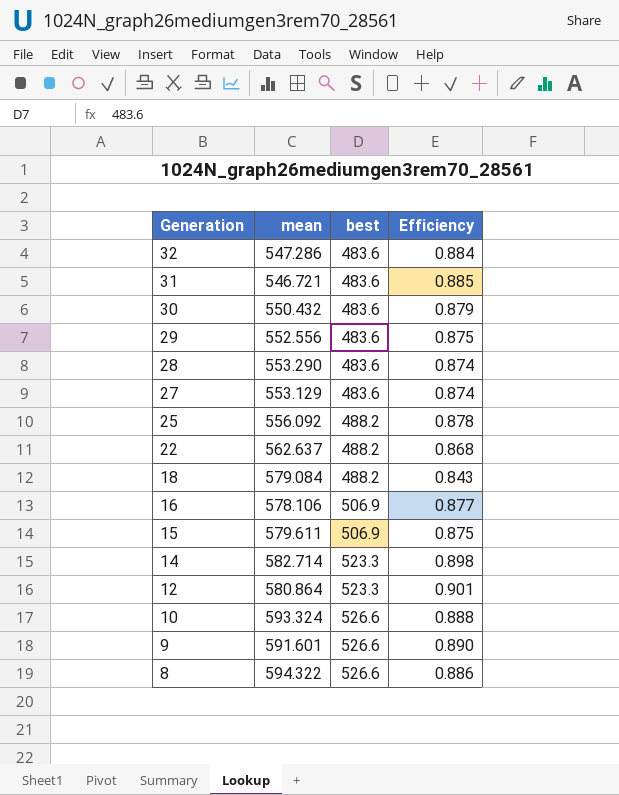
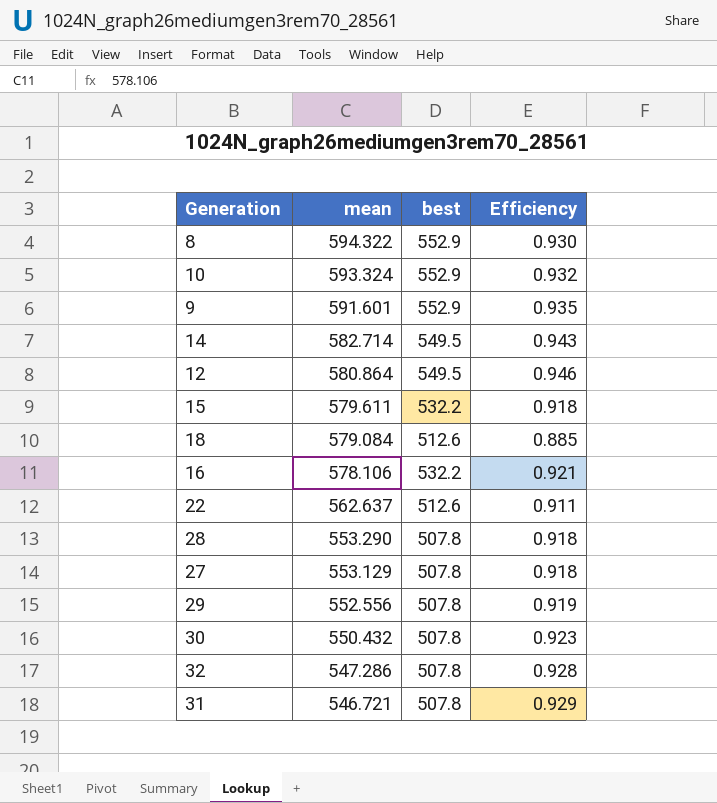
row order: Generation descending -> mean descending
row 25: 556.092 | 488.2 | 0.878 -> none
8 | best: 526.6 -> 552.9
8 | Efficiency: 0.886 -> 0.930
10 | best: 526.6 -> 552.9
10 | Efficiency: 0.888 -> 0.932
9 | best: 526.6 -> 552.9
9 | Efficiency: 0.890 -> 0.935
14 | best: 523.3 -> 549.5
14 | Efficiency: 0.898 -> 0.943
12 | best: 523.3 -> 549.5
12 | Efficiency: 0.901 -> 0.946
15 | best: 506.9 -> 532.2
15 | Efficiency: 0.875 -> 0.918
18 | best: 488.2 -> 512.6
18 | Efficiency: 0.843 -> 0.885
16 | best: 506.9 -> 532.2
16 | Efficiency: 0.877 -> 0.921
22 | best: 488.2 -> 512.6
22 | Efficiency: 0.868 -> 0.911
28 | best: 483.6 -> 507.8
28 | Efficiency: 0.874 -> 0.918
27 | best: 483.6 -> 507.8
27 | Efficiency: 0.874 -> 0.918
29 | best: 483.6 -> 507.8
29 | Efficiency: 0.875 -> 0.919
30 | best: 483.6 -> 507.8
30 | Efficiency: 0.879 -> 0.923
32 | best: 483.6 -> 507.8
32 | Efficiency: 0.884 -> 0.928
31 | best: 483.6 -> 507.8
31 | Efficiency: 0.885 -> 0.929

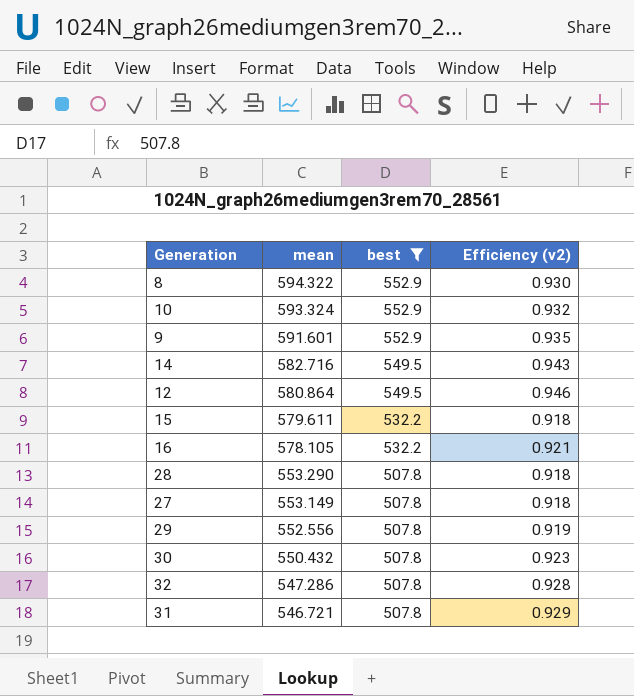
filter: none -> best != 512.6
column name: Efficiency -> Efficiency (v2)
14 | mean: 582.714 -> 582.716
16 | mean: 578.106 -> 578.105
27 | mean: 553.129 -> 553.149

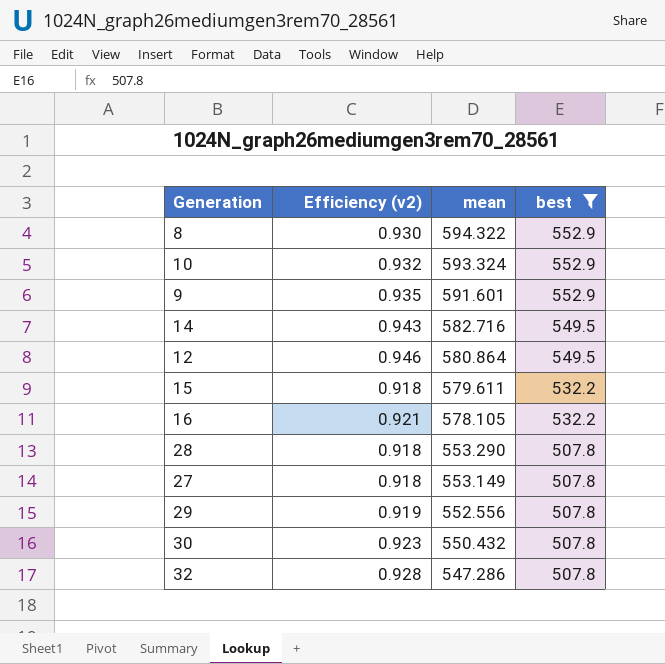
column Efficiency (v2) | position: 4 -> 2
row 31: 546.721 | 507.8 | 0.929 -> none

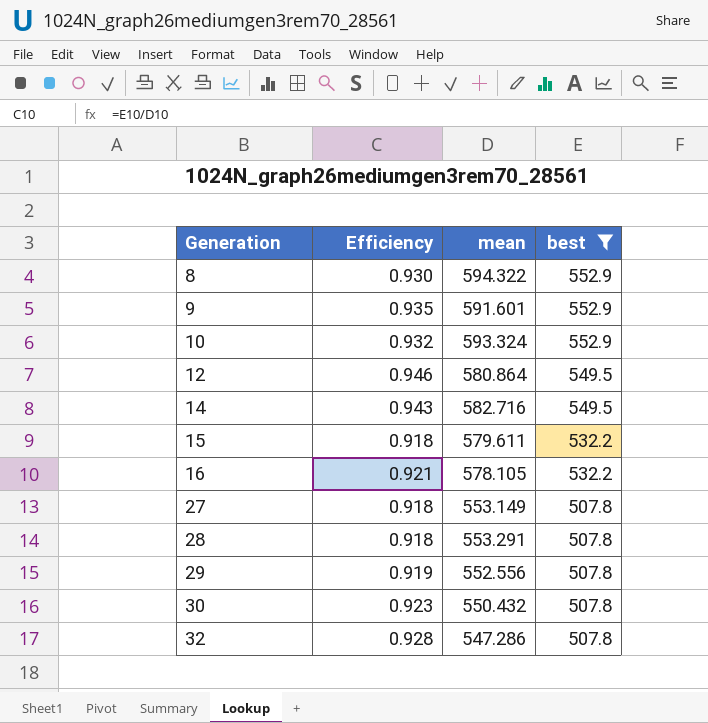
row order: mean descending -> Generation ascending
column name: Efficiency (v2) -> Efficiency
28 | mean: 553.290 -> 553.291

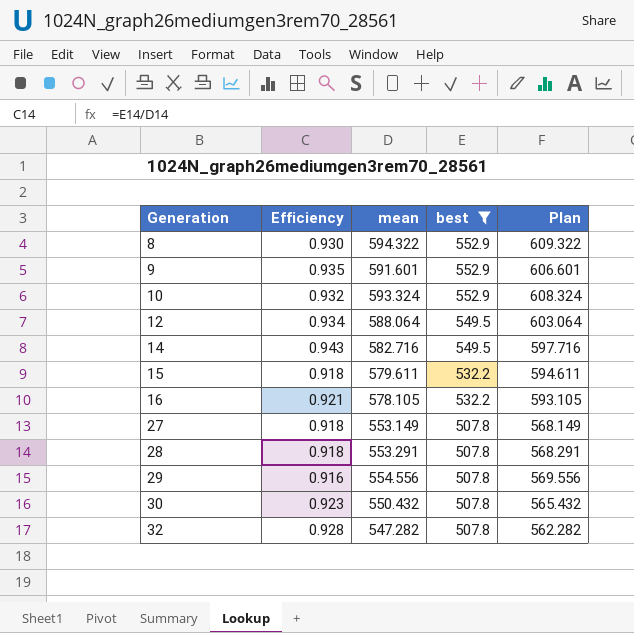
column Plan | formula: none -> [mean] + 15
12 | Efficiency: 0.946 -> 0.934
12 | mean: 580.864 -> 588.064
29 | Efficiency: 0.919 -> 0.916
29 | mean: 552.556 -> 554.556
32 | mean: 547.286 -> 547.282

